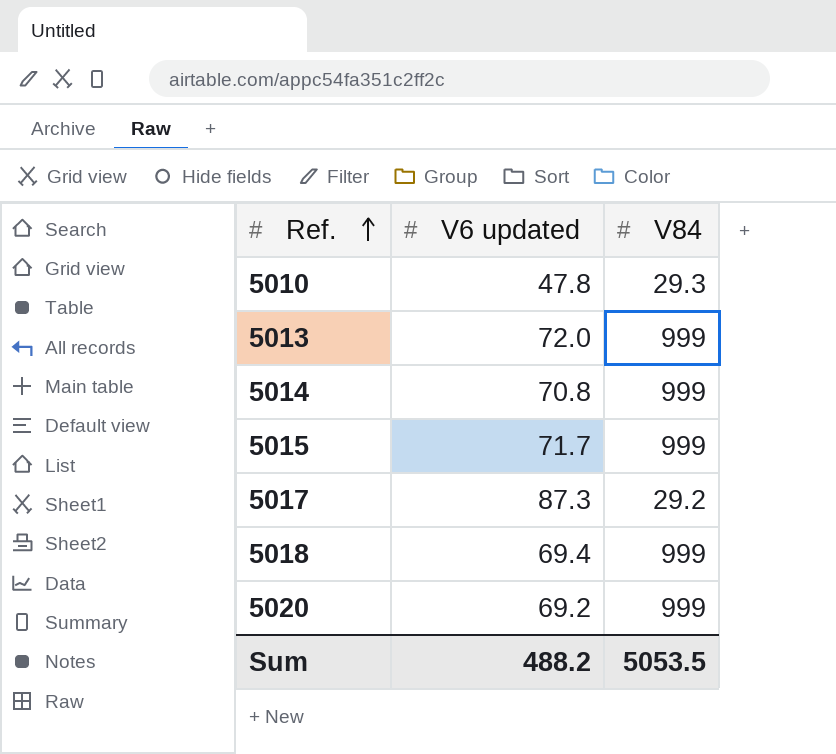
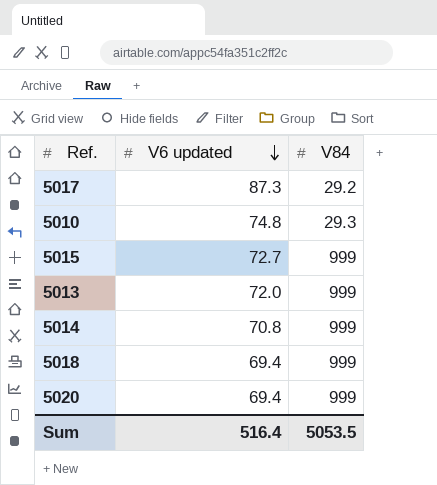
row order: Ref. ascending -> V6 updated descending
5010 | V6 updated: 47.8 -> 74.8
5015 | V6 updated: 71.7 -> 72.7
5020 | V6 updated: 69.2 -> 69.4
Sum | V6 updated: 488.2 -> 516.4

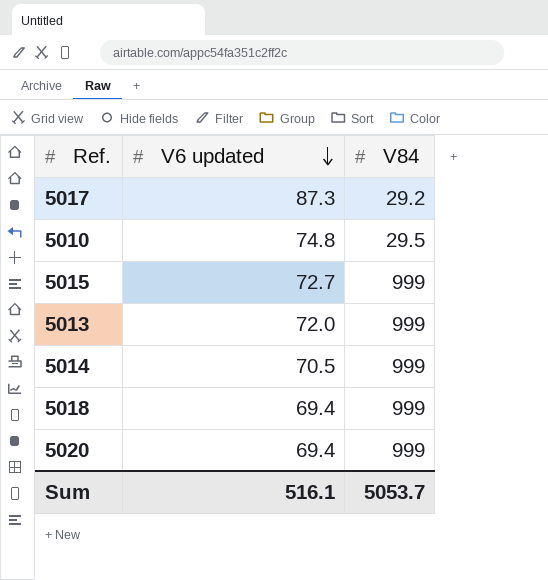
5010 | V84: 29.3 -> 29.5
5014 | V6 updated: 70.8 -> 70.5
Sum | V6 updated: 516.4 -> 516.1
Sum | V84: 5053.5 -> 5053.7

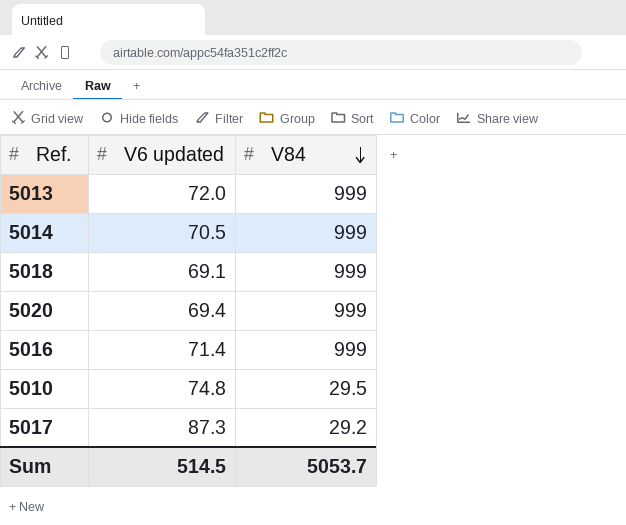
row order: V6 updated descending -> V84 descending
row 5015: 72.7 | 999 -> none
5018 | V6 updated: 69.4 -> 69.1
row 5016: none -> 71.4 | 999
Sum | V6 updated: 516.1 -> 514.5

